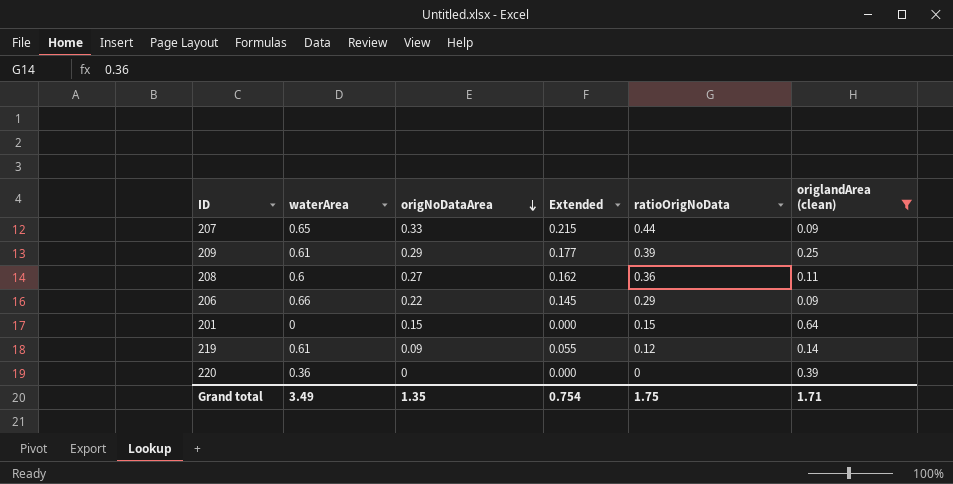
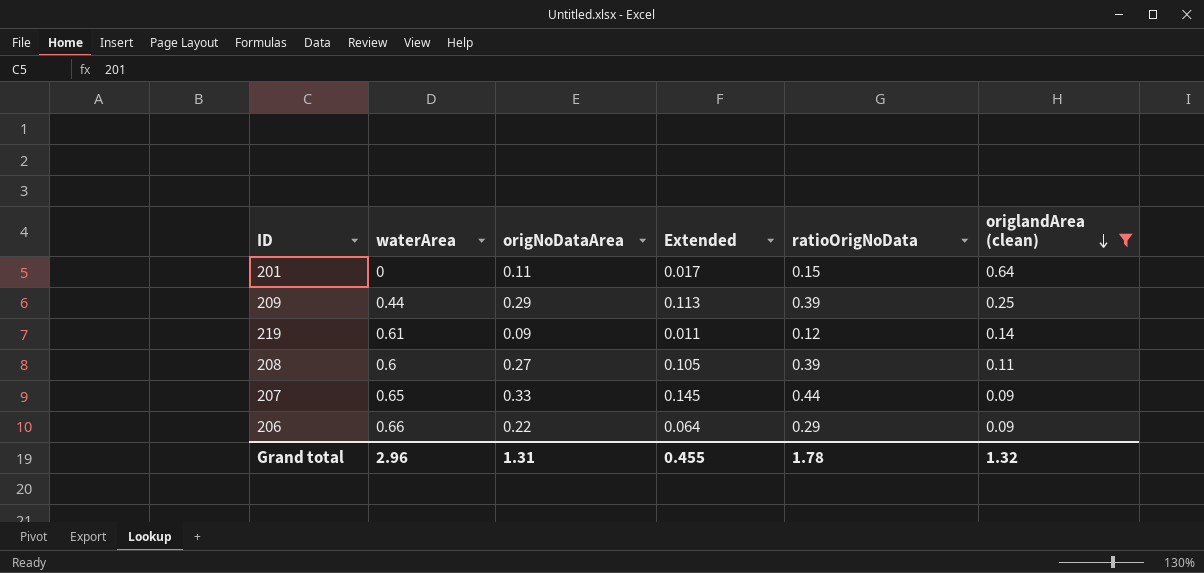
row order: origNoDataArea descending -> origlandArea (clean) descending
column Extended | formula: [waterArea] * [origNoDataArea] -> [origNoDataArea] * [ratioOrigNoData]
row 220: 0.36 | 0 | 0.000 | 0 | 0.39 -> none
201 | origNoDataArea: 0.15 -> 0.11
209 | waterArea: 0.61 -> 0.44
208 | ratioOrigNoData: 0.36 -> 0.39
Grand total | waterArea: 3.49 -> 2.96
Grand total | origNoDataArea: 1.35 -> 1.31
Grand total | Extended: 0.754 -> 0.455
Grand total | ratioOrigNoData: 1.75 -> 1.78
Grand total | origlandArea (clean): 1.71 -> 1.32

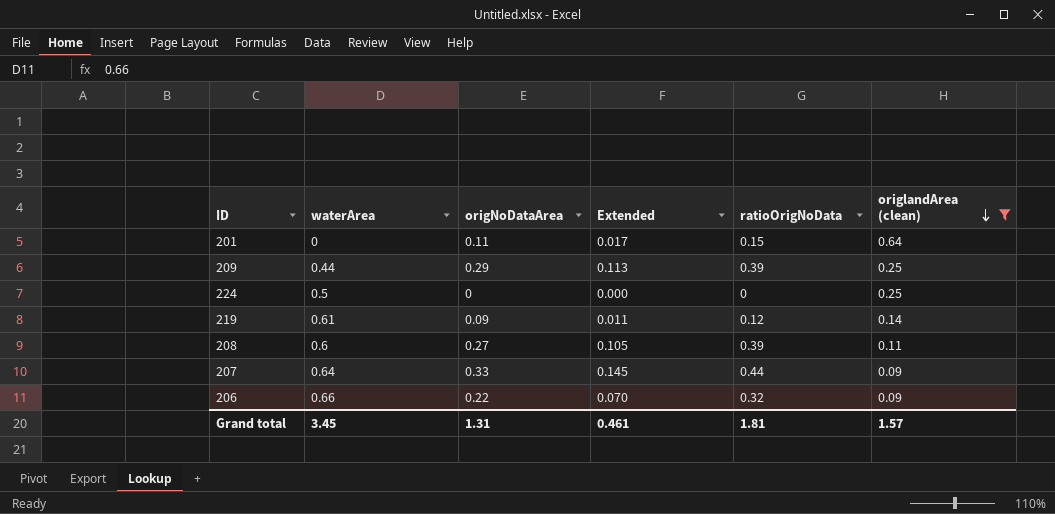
row 224: none -> 0.5 | 0 | 0.000 | 0 | 0.25
207 | waterArea: 0.65 -> 0.64
206 | Extended: 0.064 -> 0.070
206 | ratioOrigNoData: 0.29 -> 0.32
Grand total | waterArea: 2.96 -> 3.45
Grand total | Extended: 0.455 -> 0.461
Grand total | ratioOrigNoData: 1.78 -> 1.81
Grand total | origlandArea (clean): 1.32 -> 1.57

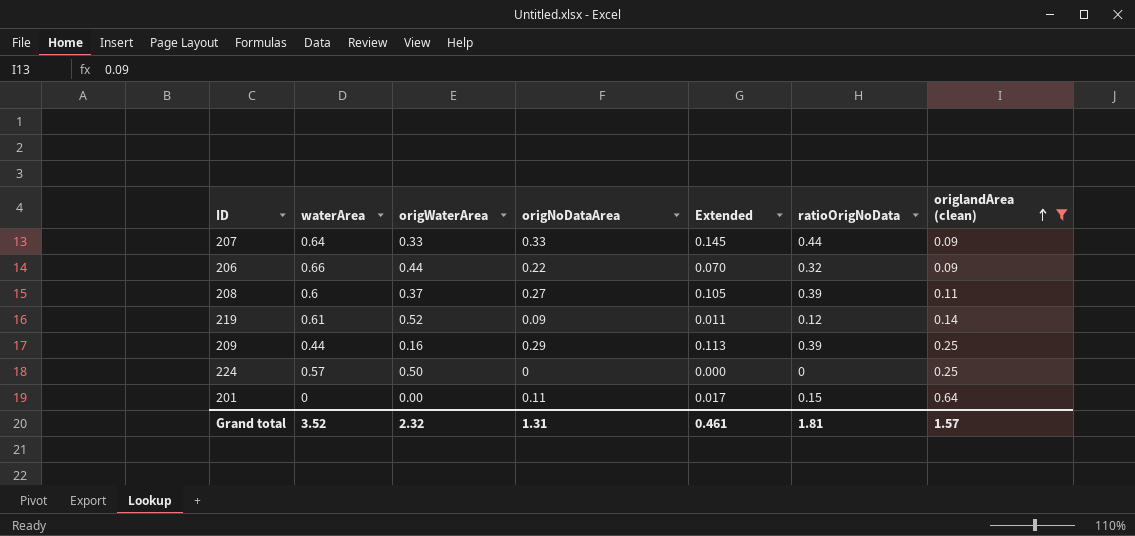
row order: origlandArea (clean) descending -> origlandArea (clean) ascending
column origWaterArea | position: none -> 3
224 | waterArea: 0.5 -> 0.57
Grand total | waterArea: 3.45 -> 3.52

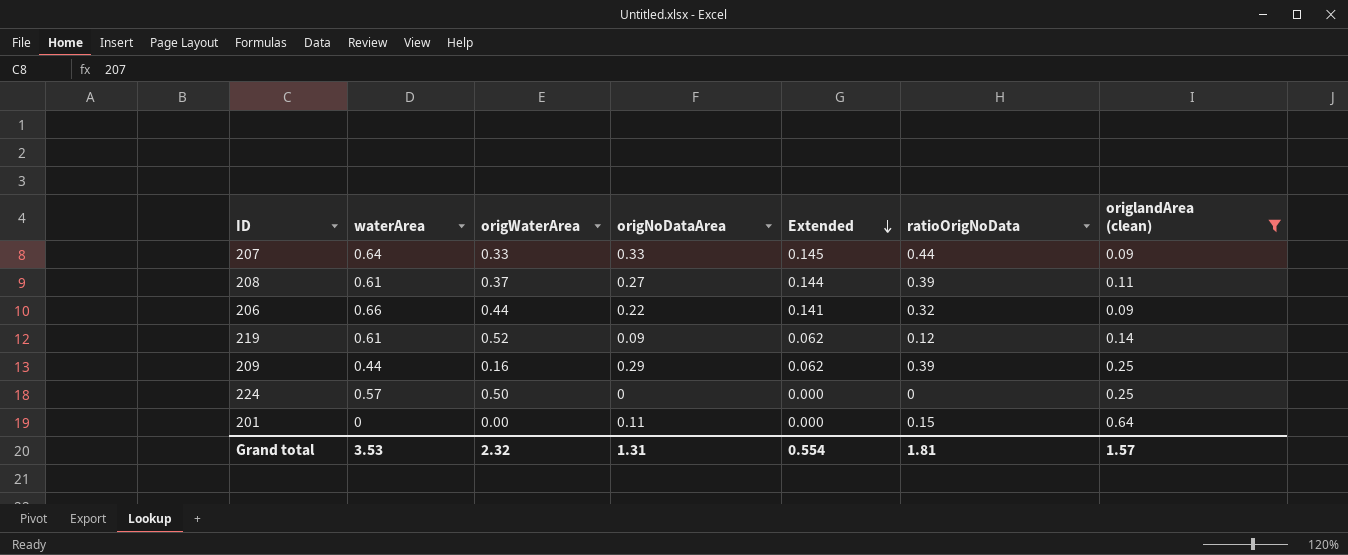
row order: origlandArea (clean) ascending -> Extended descending
column Extended | formula: [origNoDataArea] * [ratioOrigNoData] -> [origWaterArea] * [ratioOrigNoData]
208 | waterArea: 0.6 -> 0.61
Grand total | waterArea: 3.52 -> 3.53
Grand total | Extended: 0.461 -> 0.554

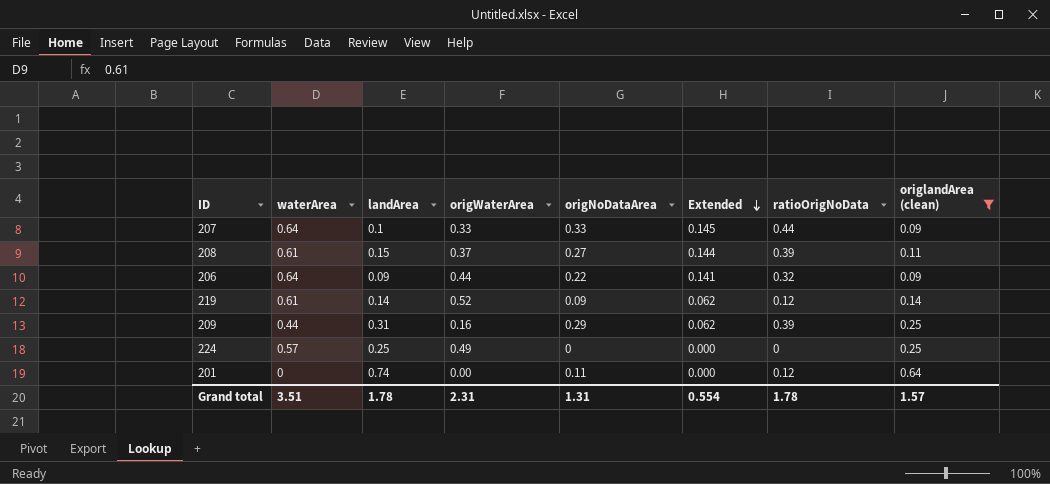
column landArea | position: none -> 3
206 | waterArea: 0.66 -> 0.64
224 | origWaterArea: 0.50 -> 0.49
201 | ratioOrigNoData: 0.15 -> 0.12
Grand total | waterArea: 3.53 -> 3.51
Grand total | origWaterArea: 2.32 -> 2.31
Grand total | ratioOrigNoData: 1.81 -> 1.78

